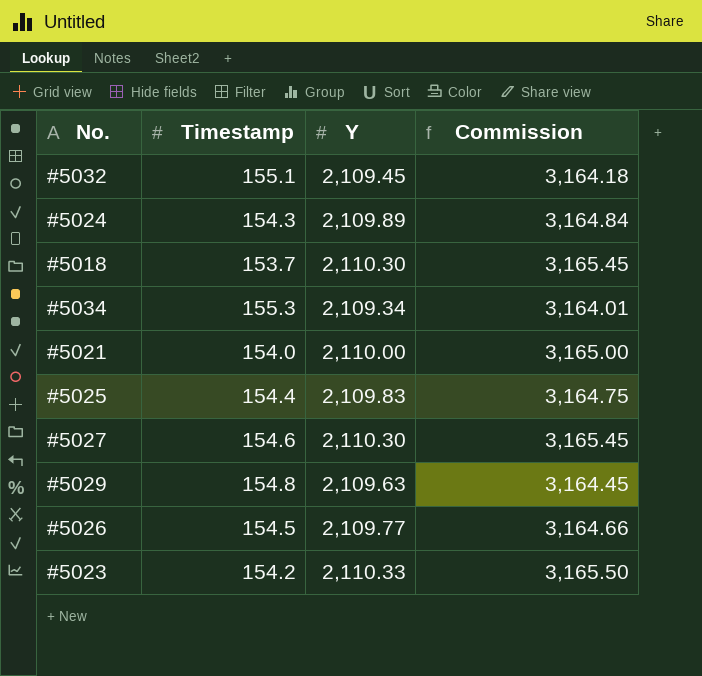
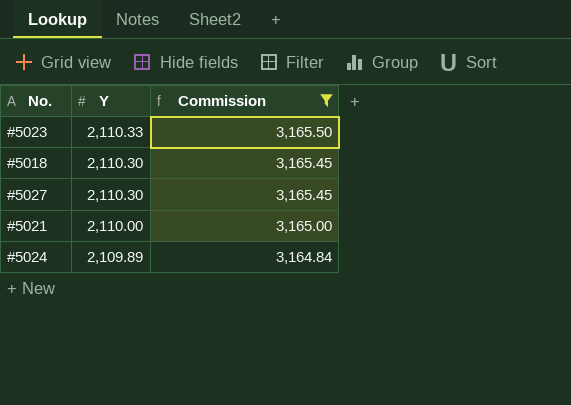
filter: none -> Commission >= 3,164.84
row order: none -> Y descending
column Timestamp | position: 2 -> none

